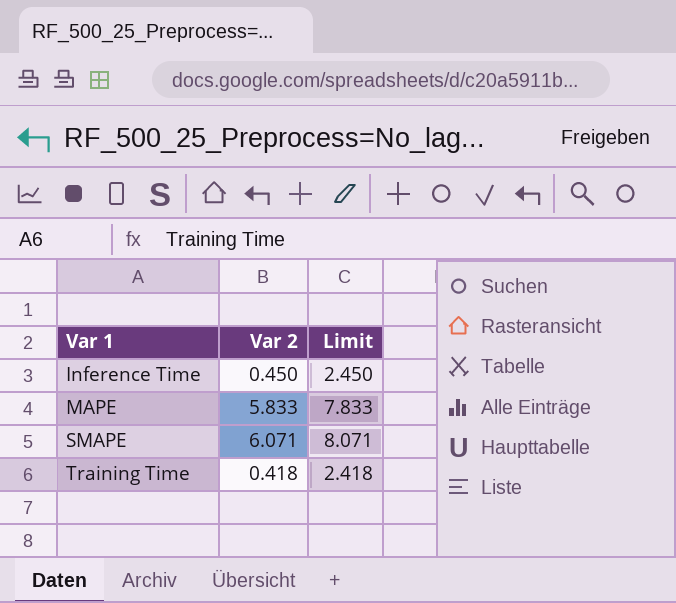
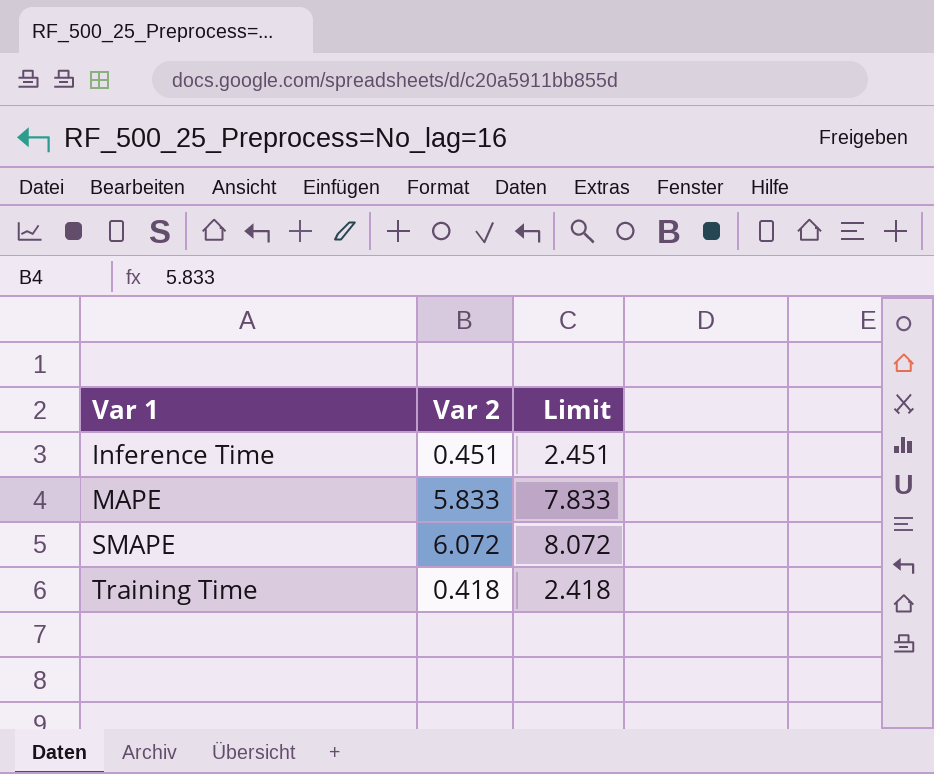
Inference Time | Var 2: 0.450 -> 0.451
Inference Time | Limit: 2.450 -> 2.451
SMAPE | Var 2: 6.071 -> 6.072
SMAPE | Limit: 8.071 -> 8.072

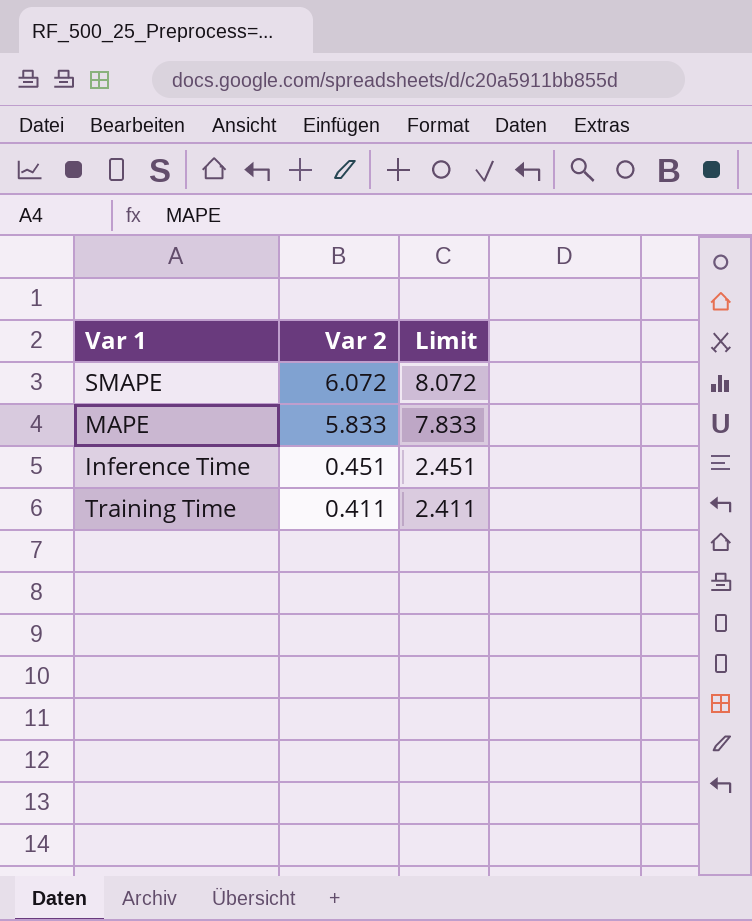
row order: Var 1 ascending -> Var 2 descending
Training Time | Var 2: 0.418 -> 0.411
Training Time | Limit: 2.418 -> 2.411

